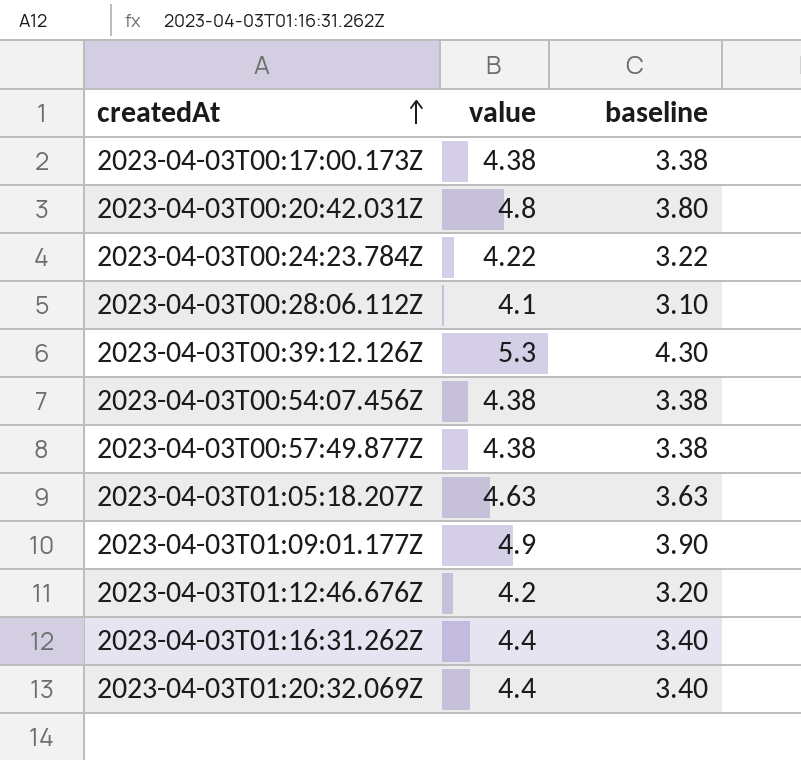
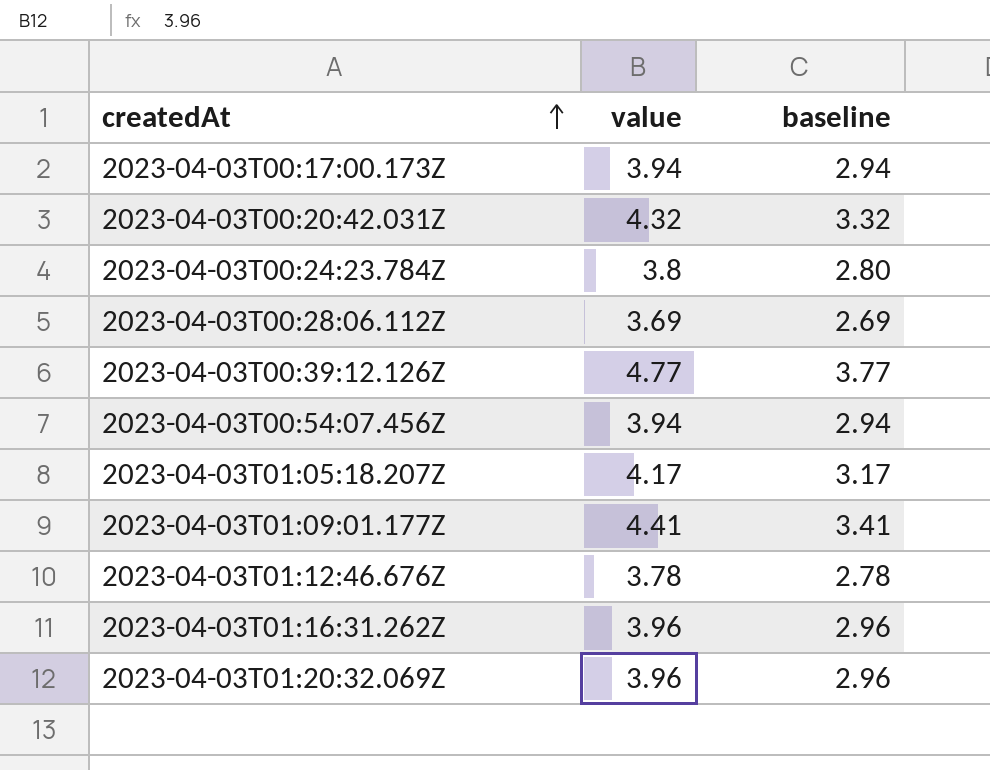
row 2023-04-03T00:57:49.877Z: 4.38 | 3.38 -> none
2023-04-03T00:17:00.173Z | value: 4.38 -> 3.94
2023-04-03T00:17:00.173Z | baseline: 3.38 -> 2.94
2023-04-03T00:20:42.031Z | value: 4.8 -> 4.32
2023-04-03T00:20:42.031Z | baseline: 3.80 -> 3.32
2023-04-03T00:24:23.784Z | value: 4.22 -> 3.8
2023-04-03T00:24:23.784Z | baseline: 3.22 -> 2.80
2023-04-03T00:28:06.112Z | value: 4.1 -> 3.69
2023-04-03T00:28:06.112Z | baseline: 3.10 -> 2.69
2023-04-03T00:39:12.126Z | value: 5.3 -> 4.77
2023-04-03T00:39:12.126Z | baseline: 4.30 -> 3.77
2023-04-03T00:54:07.456Z | value: 4.38 -> 3.94
2023-04-03T00:54:07.456Z | baseline: 3.38 -> 2.94
2023-04-03T01:05:18.207Z | value: 4.63 -> 4.17
2023-04-03T01:05:18.207Z | baseline: 3.63 -> 3.17
2023-04-03T01:09:01.177Z | value: 4.9 -> 4.41
2023-04-03T01:09:01.177Z | baseline: 3.90 -> 3.41
2023-04-03T01:12:46.676Z | value: 4.2 -> 3.78
2023-04-03T01:12:46.676Z | baseline: 3.20 -> 2.78
2023-04-03T01:16:31.262Z | value: 4.4 -> 3.96
2023-04-03T01:16:31.262Z | baseline: 3.40 -> 2.96
2023-04-03T01:20:32.069Z | value: 4.4 -> 3.96
2023-04-03T01:20:32.069Z | baseline: 3.40 -> 2.96

